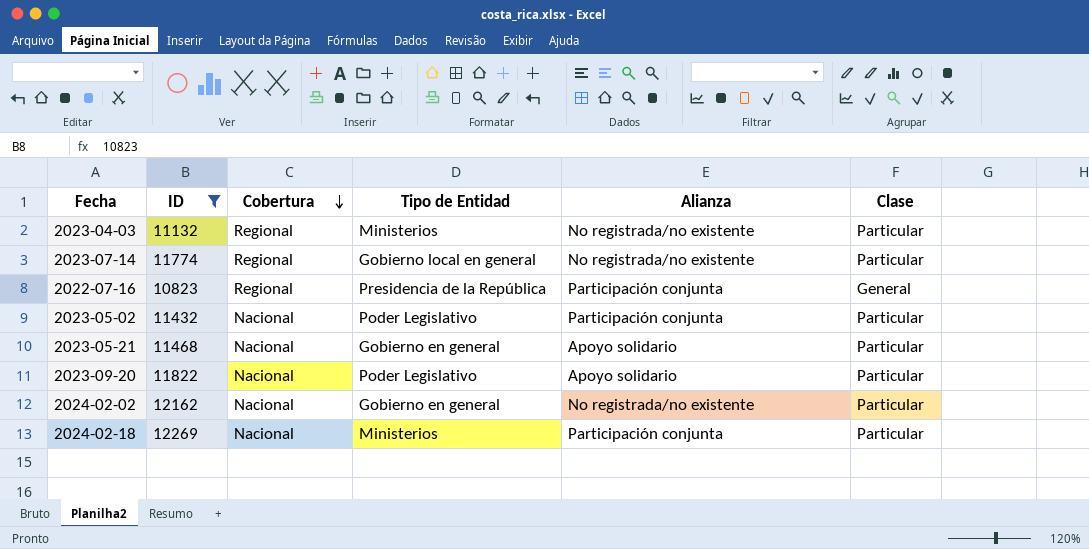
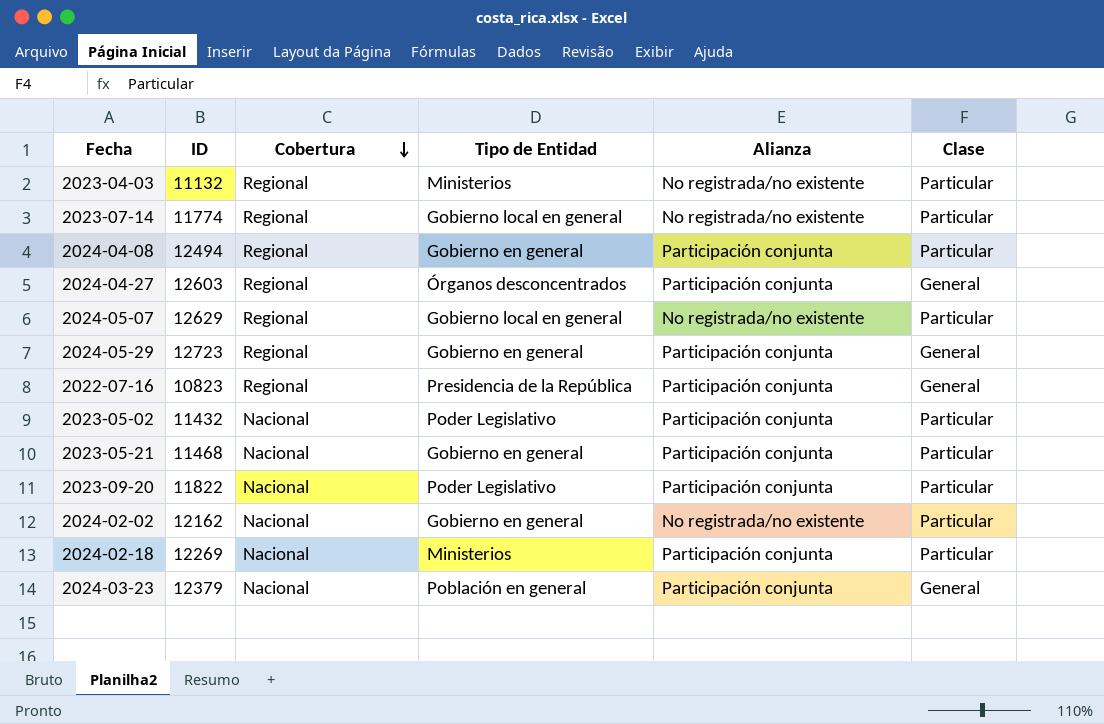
filter: ID <= 12269 -> none
2023-05-21 | Alianza: Apoyo solidario -> Participación conjunta
2023-09-20 | Alianza: Apoyo solidario -> Participación conjunta

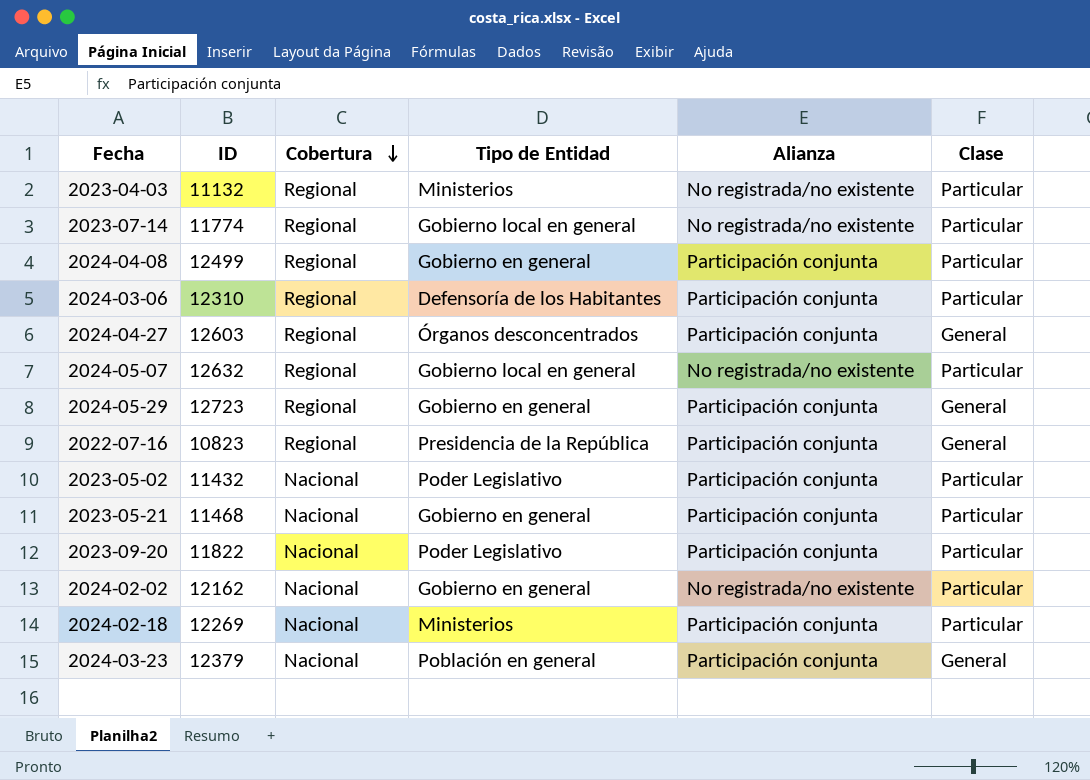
2024-04-08 | ID: 12494 -> 12499
row 2024-03-06: none -> 12310 | Regional | Defensoría de los Habitantes | Participación conjunta | Particular
2024-05-07 | ID: 12629 -> 12632

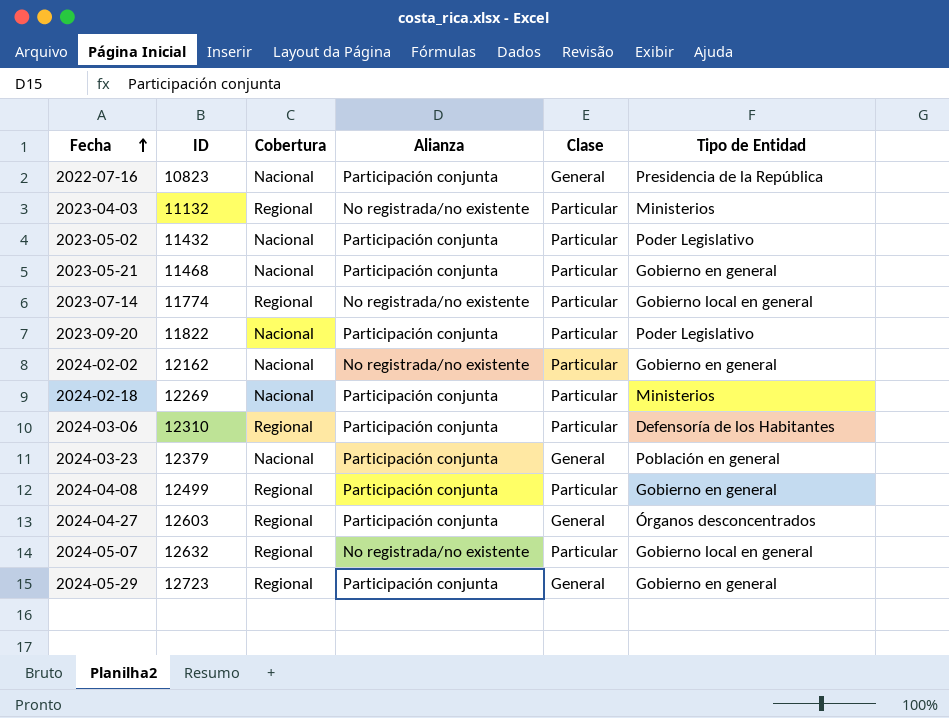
row order: Cobertura descending -> Fecha ascending
column Tipo de Entidad | position: 4 -> 6
2022-07-16 | Cobertura: Regional -> Nacional

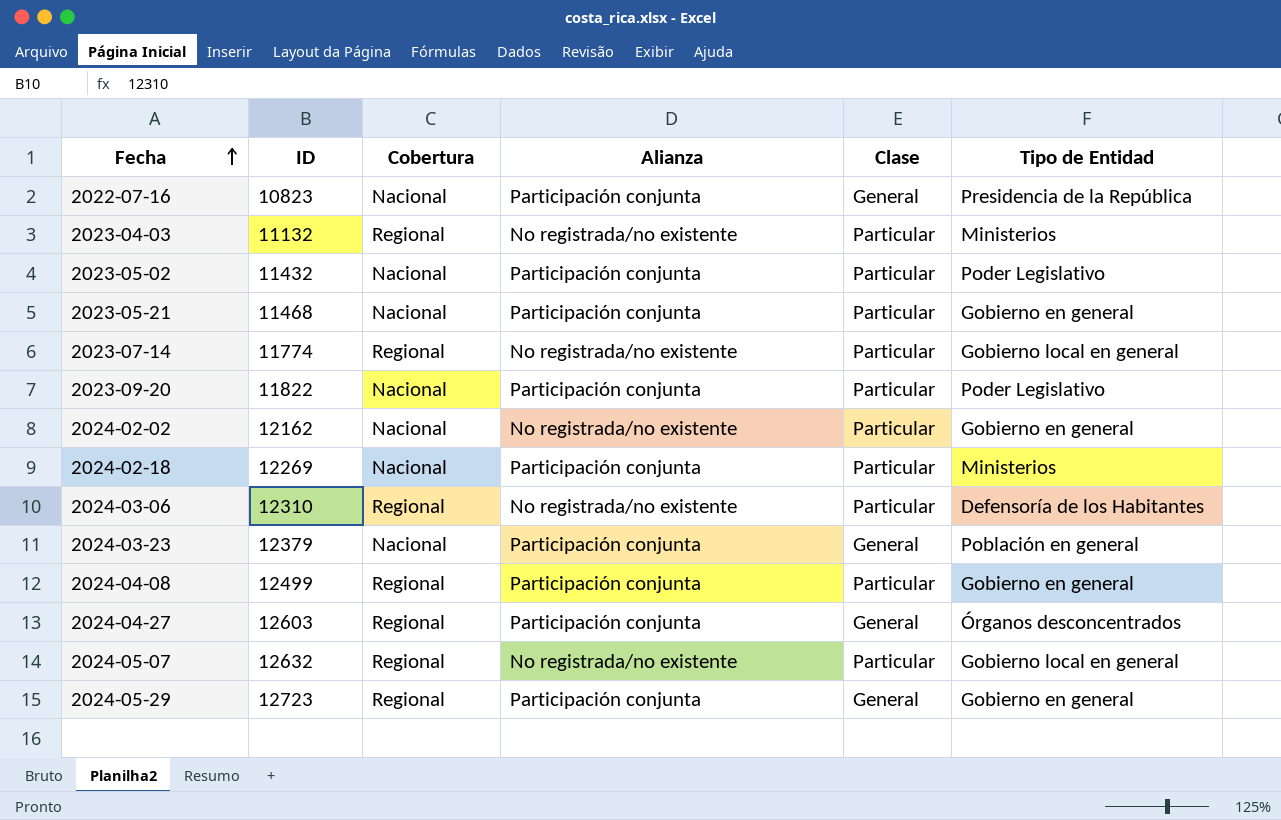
2024-03-06 | Alianza: Participación conjunta -> No registrada/no existente

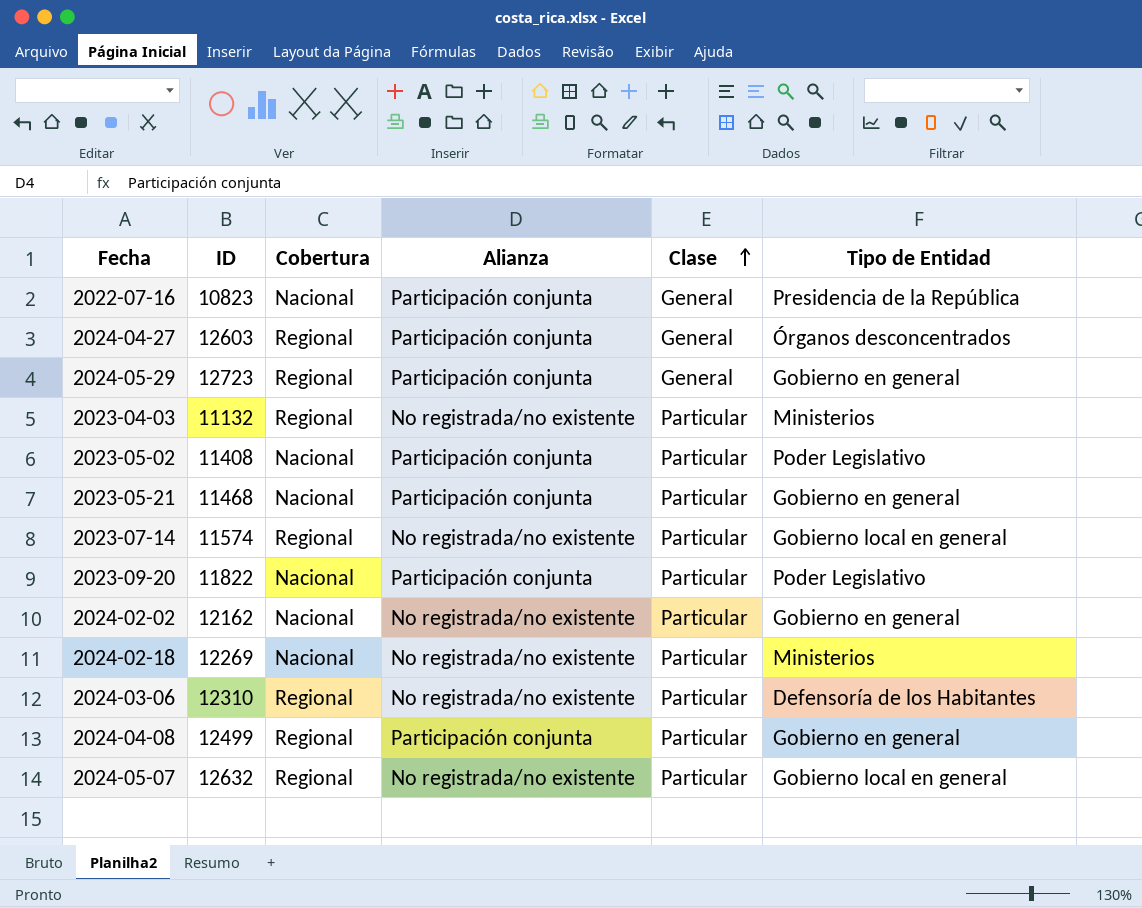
row order: Fecha ascending -> Clase ascending
row 2024-03-23: 12379 | Nacional | Participación conjunta | General | Población en general -> none
2023-05-02 | ID: 11432 -> 11408
2023-07-14 | ID: 11774 -> 11574
2024-02-18 | Alianza: Participación conjunta -> No registrada/no existente

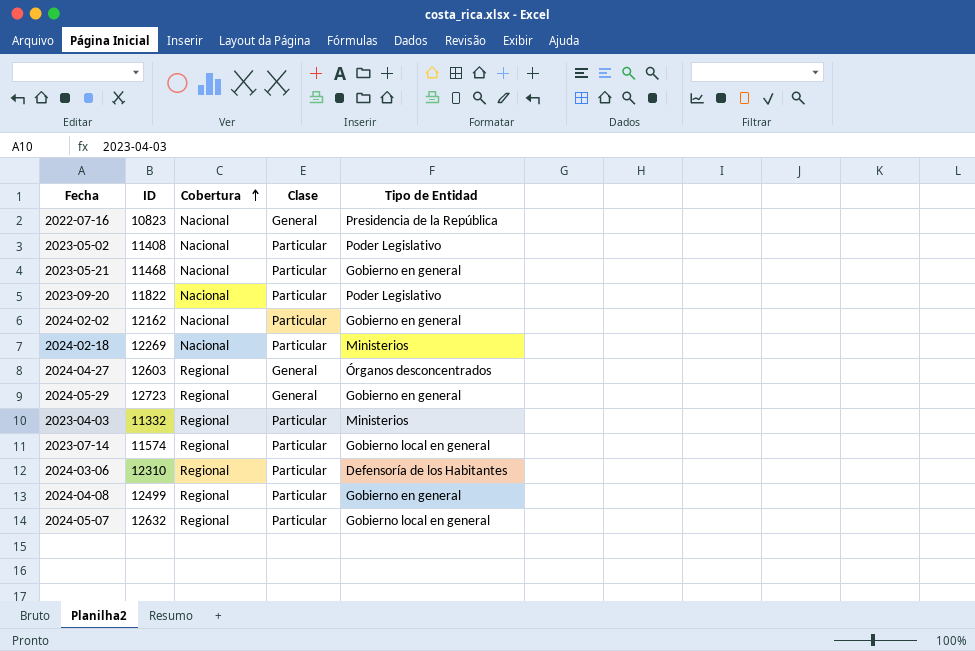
row order: Clase ascending -> Cobertura ascending
column Alianza | position: 4 -> none
2023-04-03 | ID: 11132 -> 11332

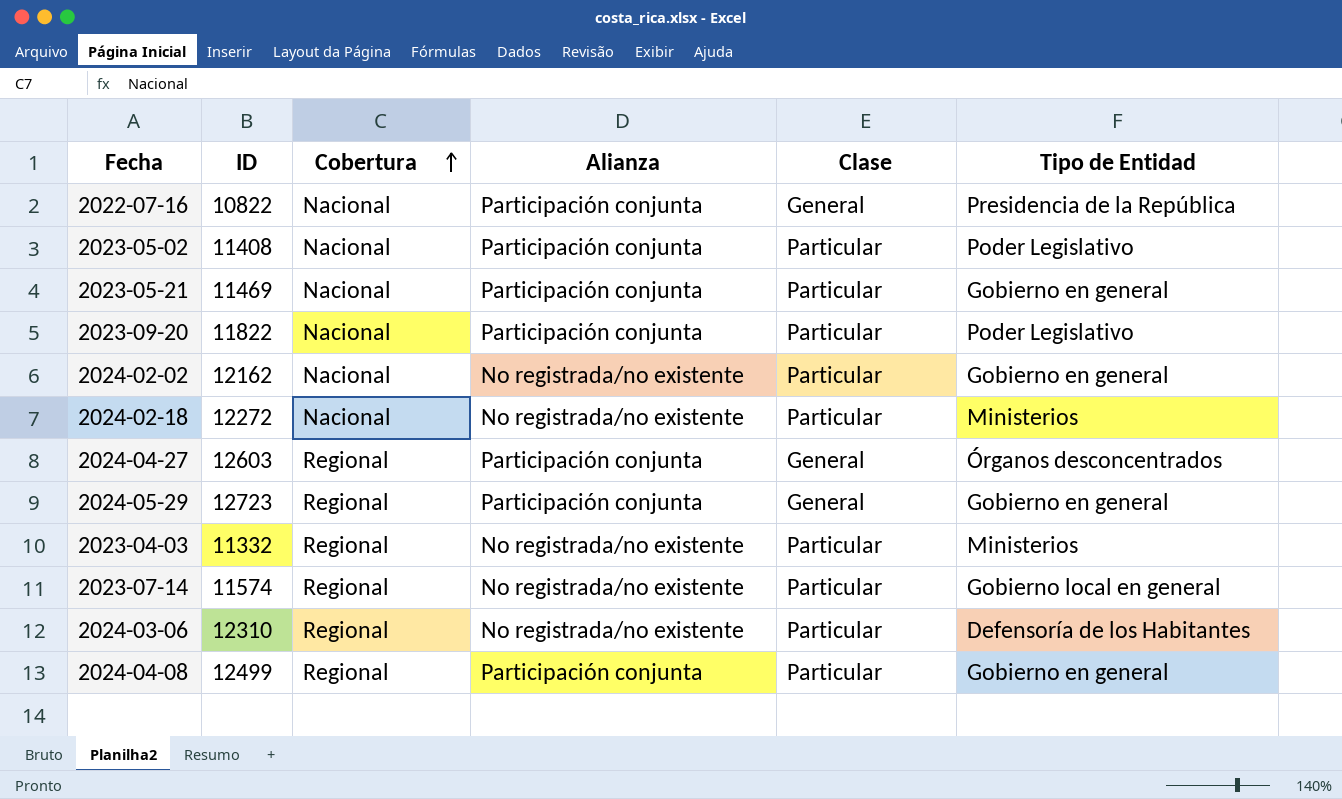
column Alianza | position: none -> 4
row 2024-05-07: 12632 | Regional | Particular | Gobierno local en general -> none
2022-07-16 | ID: 10823 -> 10822
2023-05-21 | ID: 11468 -> 11469
2024-02-18 | ID: 12269 -> 12272

